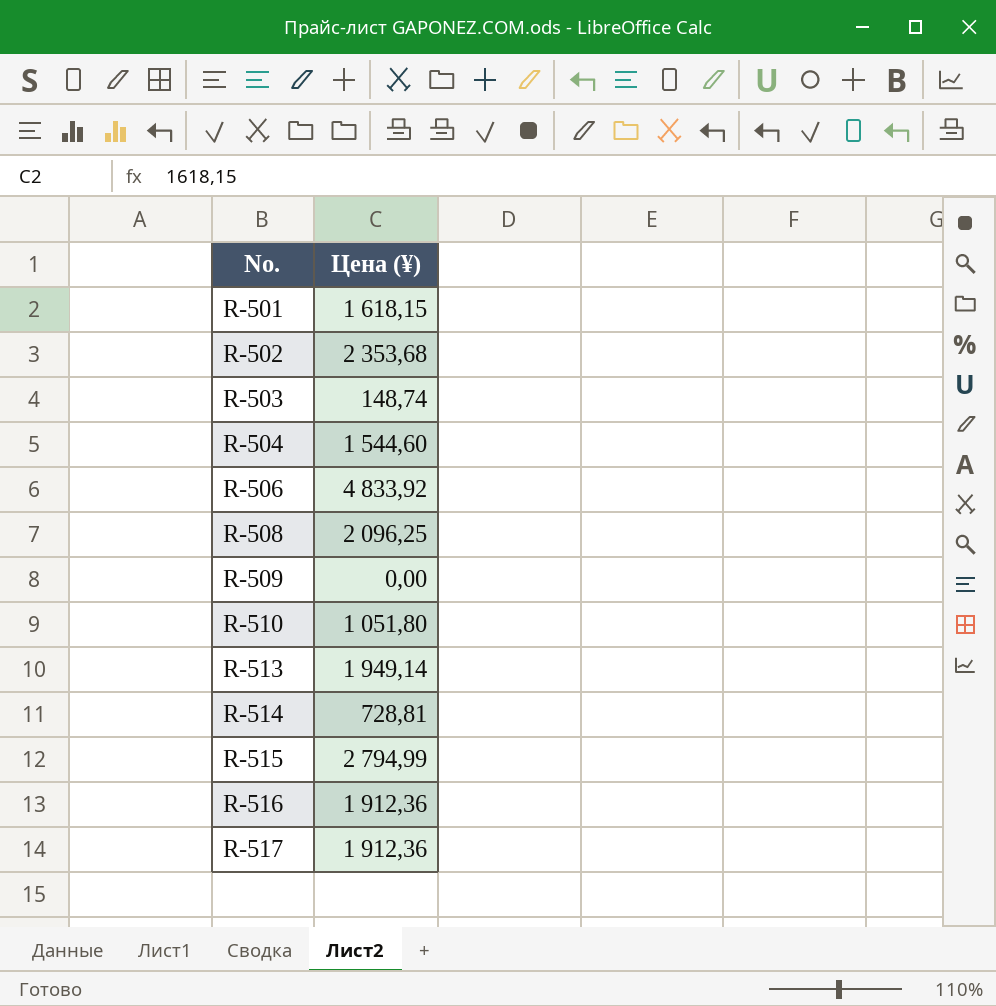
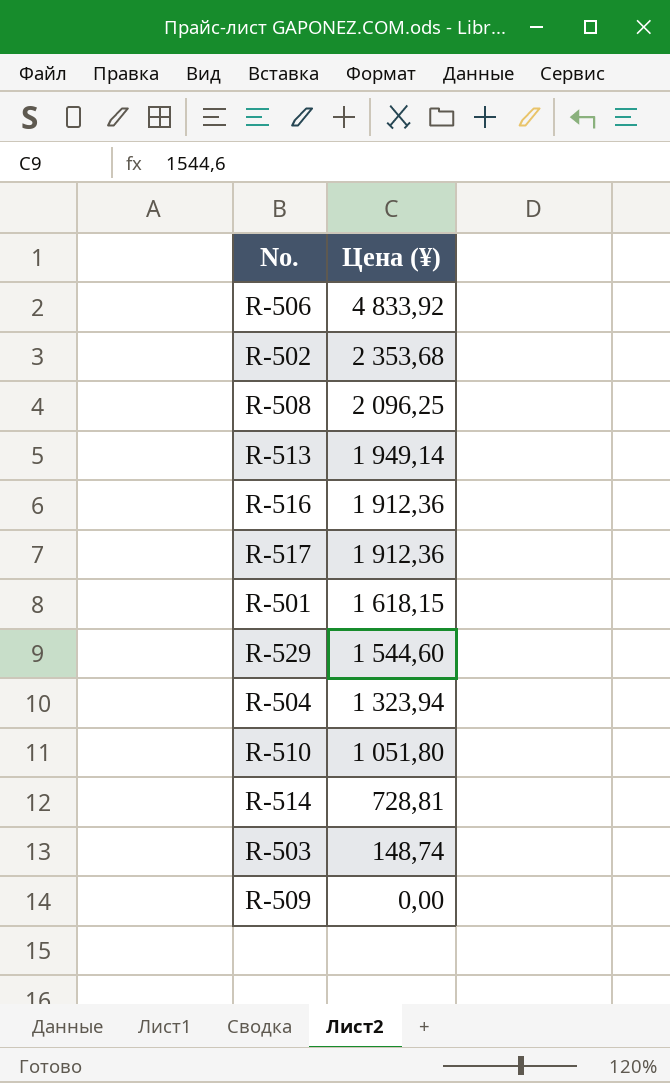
row order: No. ascending -> Цена (¥) descending
row R-515: 2 794,99 -> none
row R-529: none -> 1 544,60
R-504 | Цена (¥): 1 544,60 -> 1 323,94

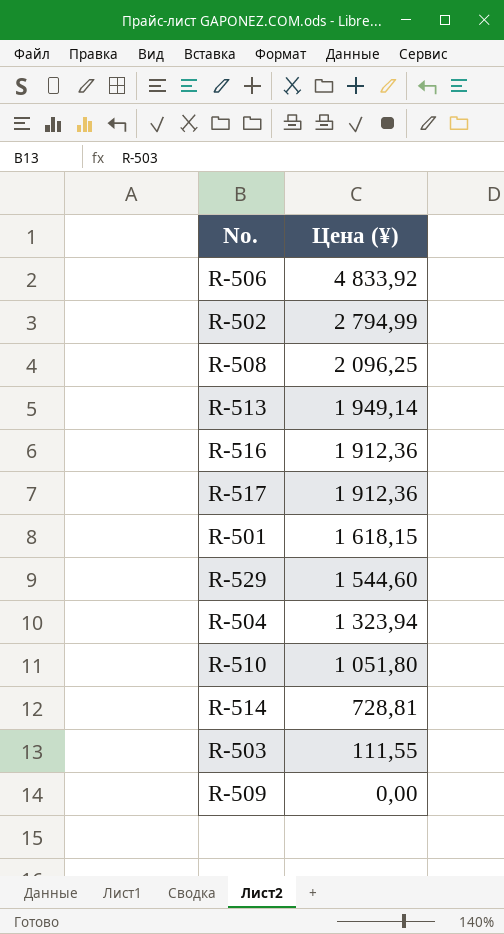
R-502 | Цена (¥): 2 353,68 -> 2 794,99
R-503 | Цена (¥): 148,74 -> 111,55

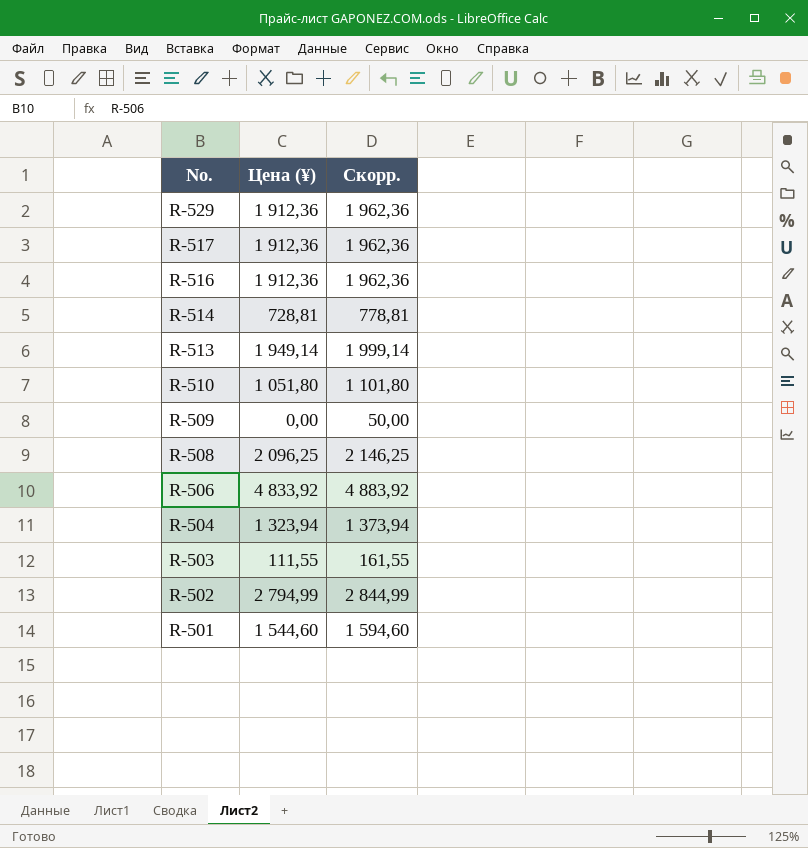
row order: Цена (¥) descending -> No. descending
column Скорр. | formula: none -> [Цена (¥)] + 50
R-529 | Цена (¥): 1 544,60 -> 1 912,36
R-501 | Цена (¥): 1 618,15 -> 1 544,60

